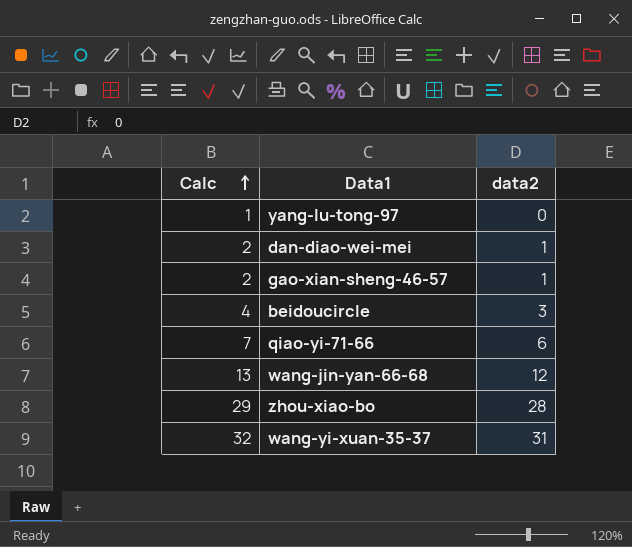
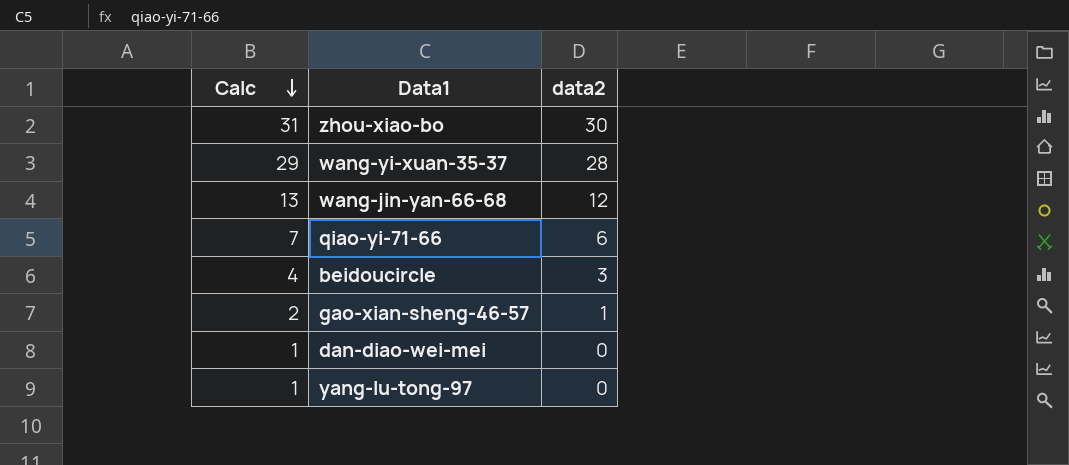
row order: Calc ascending -> Calc descending
zhou-xiao-bo | Calc: 29 -> 31
zhou-xiao-bo | data2: 28 -> 30
wang-yi-xuan-35-37 | Calc: 32 -> 29
wang-yi-xuan-35-37 | data2: 31 -> 28
dan-diao-wei-mei | Calc: 2 -> 1
dan-diao-wei-mei | data2: 1 -> 0

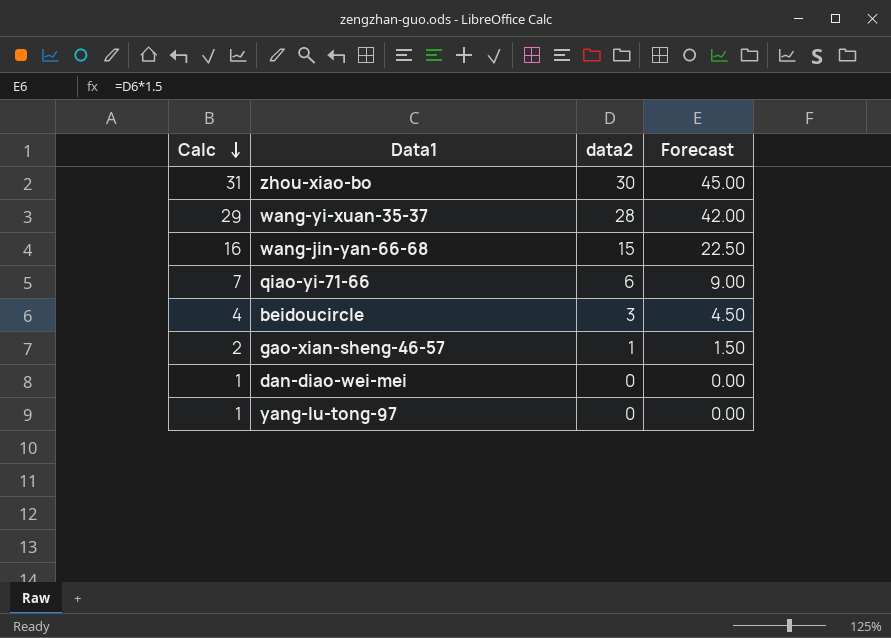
column Forecast | formula: none -> [data2] * 1.5
wang-jin-yan-66-68 | Calc: 13 -> 16
wang-jin-yan-66-68 | data2: 12 -> 15

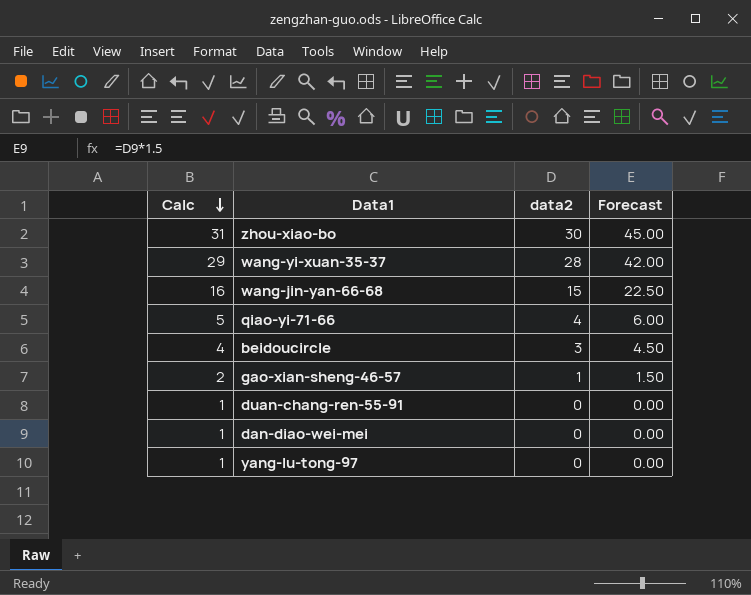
qiao-yi-71-66 | Calc: 7 -> 5
qiao-yi-71-66 | data2: 6 -> 4
qiao-yi-71-66 | Forecast: 9.00 -> 6.00
row duan-chang-ren-55-91: none -> 1 | 0 | 0.00

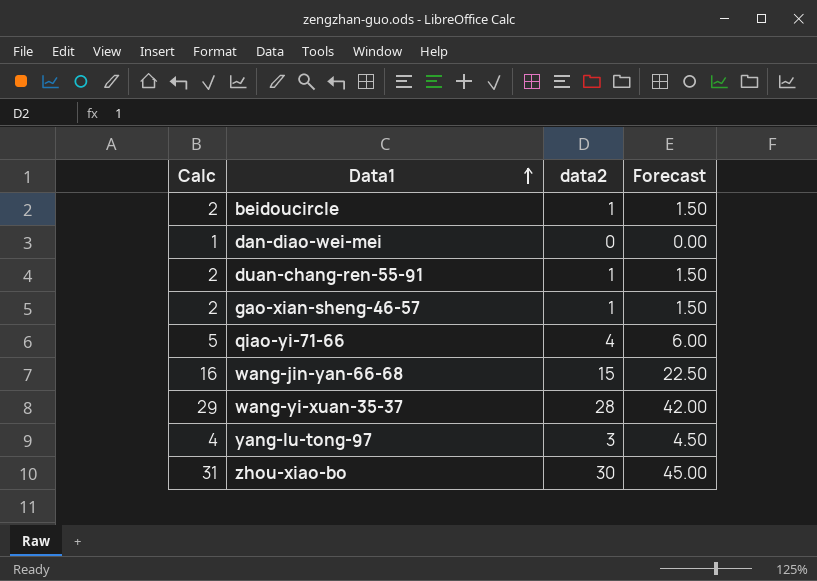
row order: Calc descending -> Data1 ascending
beidoucircle | Calc: 4 -> 2
beidoucircle | data2: 3 -> 1
beidoucircle | Forecast: 4.50 -> 1.50
duan-chang-ren-55-91 | Calc: 1 -> 2
duan-chang-ren-55-91 | data2: 0 -> 1
duan-chang-ren-55-91 | Forecast: 0.00 -> 1.50
yang-lu-tong-97 | Calc: 1 -> 4
yang-lu-tong-97 | data2: 0 -> 3
yang-lu-tong-97 | Forecast: 0.00 -> 4.50

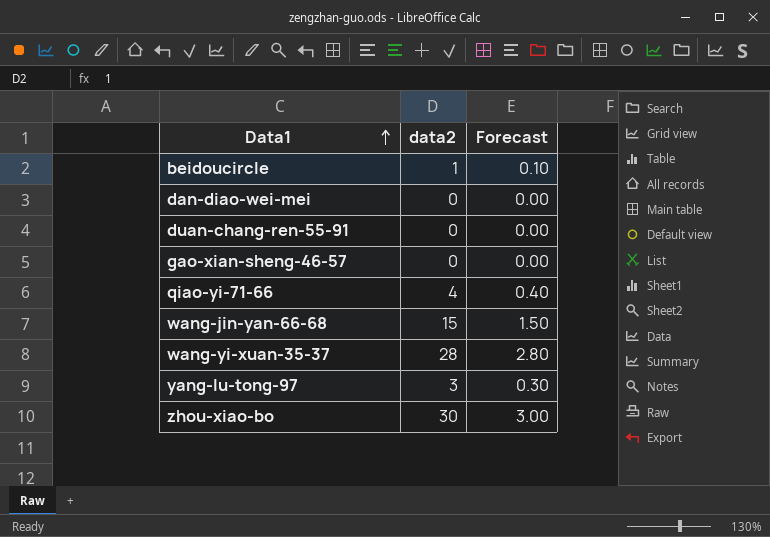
column Calc | formula: [data2] + 1 -> none
column Forecast | formula: [data2] * 1.5 -> [data2] * 0.1
duan-chang-ren-55-91 | data2: 1 -> 0
gao-xian-sheng-46-57 | data2: 1 -> 0

